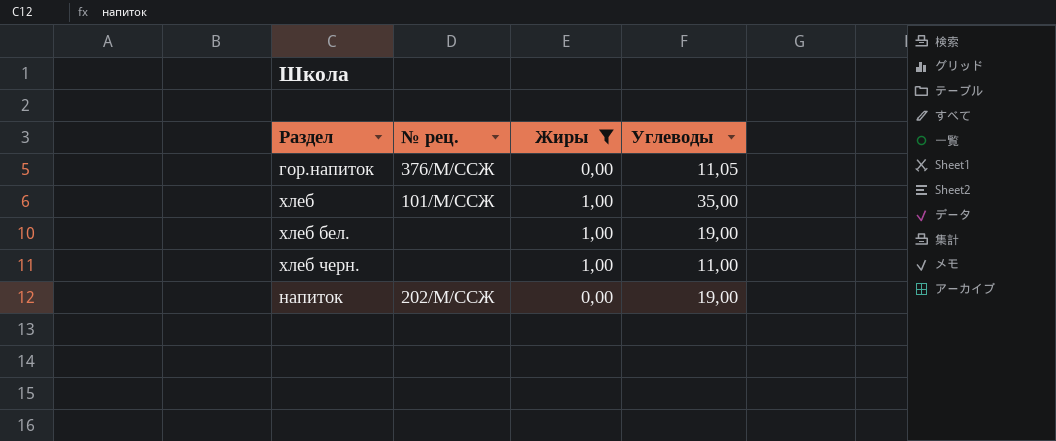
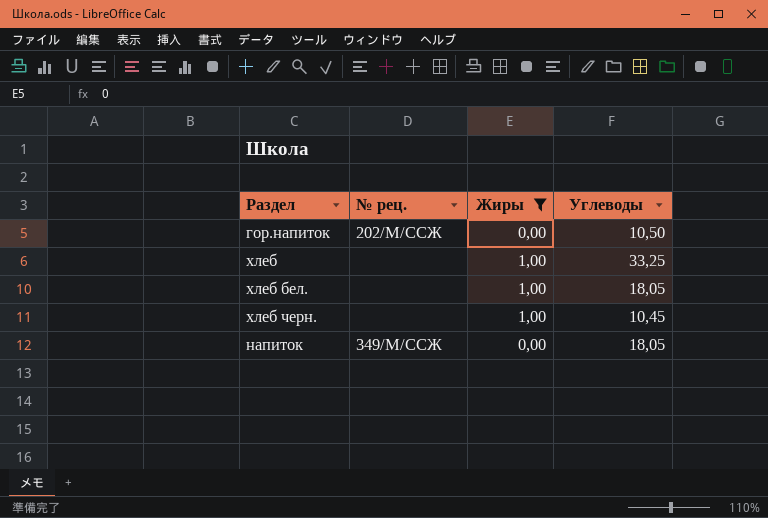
гор.напиток | № рец.: 376/М/ССЖ -> 202/М/ССЖ
гор.напиток | Углеводы: 11,05 -> 10,50
хлеб | № рец.: 101/М/ССЖ -> none
хлеб | Углеводы: 35,00 -> 33,25
хлеб бел. | Углеводы: 19,00 -> 18,05
хлеб черн. | Углеводы: 11,00 -> 10,45
напиток | № рец.: 202/М/ССЖ -> 349/М/ССЖ
напиток | Углеводы: 19,00 -> 18,05

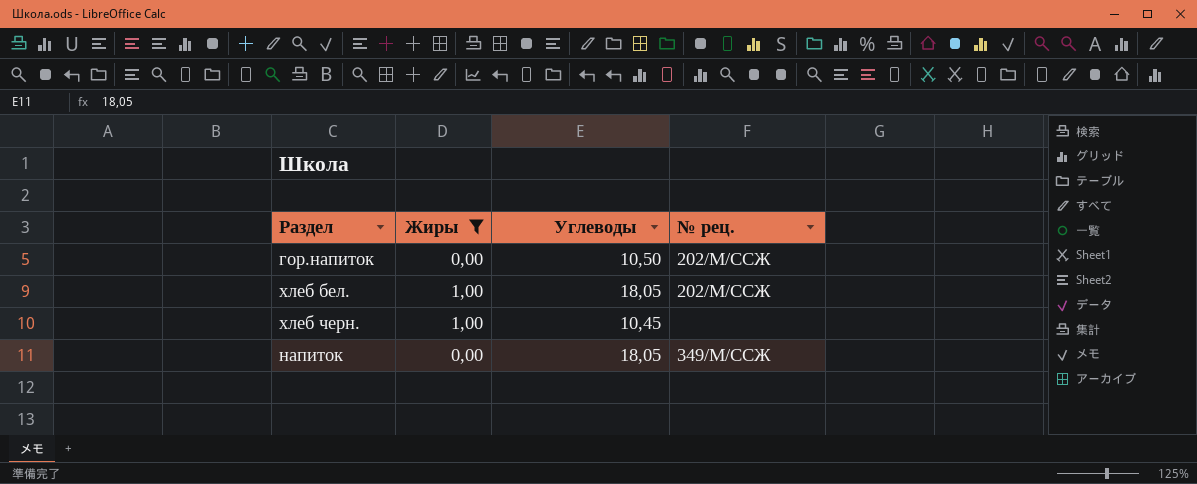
column № рец. | position: 2 -> 4
row хлеб: none | 1,00 | 33,25 -> none
хлеб бел. | № рец.: none -> 202/М/ССЖ

